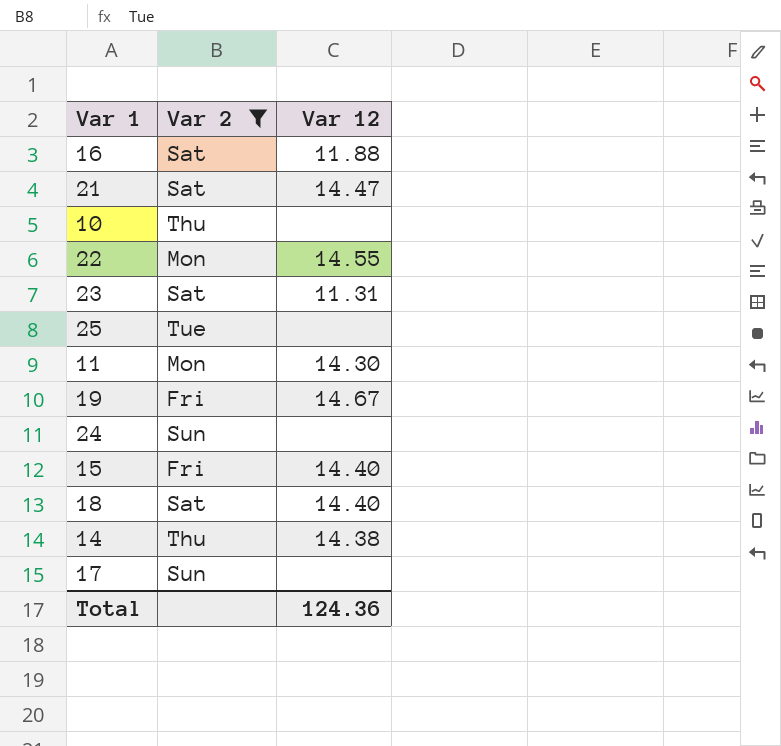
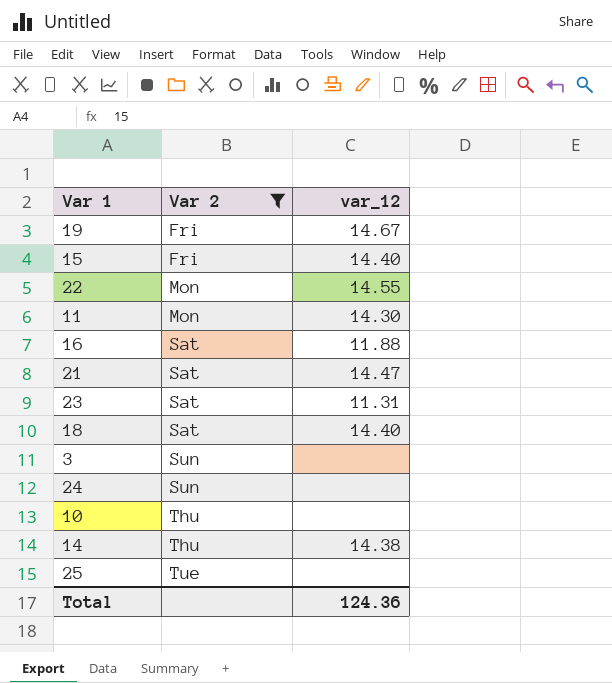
row order: none -> Var 2 ascending
column name: Var 12 -> var_12
row 17: Sun | none -> none
row 3: none -> Sun | none

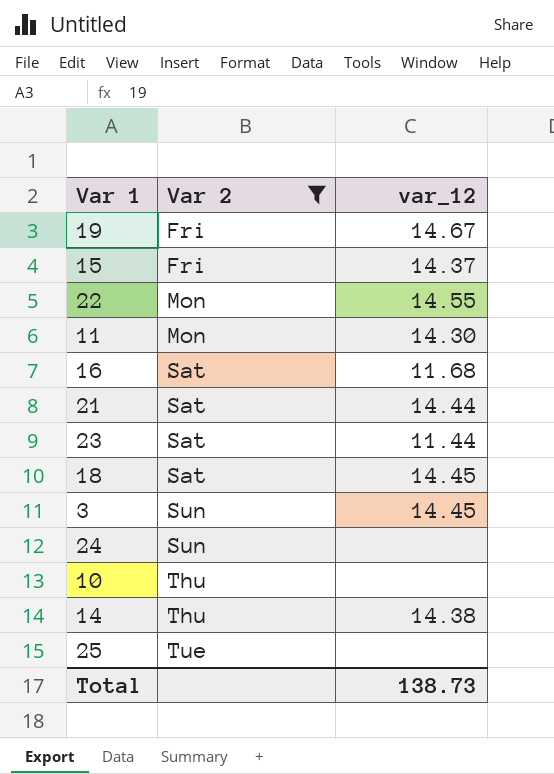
15 | var_12: 14.40 -> 14.37
16 | var_12: 11.88 -> 11.68
21 | var_12: 14.47 -> 14.44
23 | var_12: 11.31 -> 11.44
18 | var_12: 14.40 -> 14.45
3 | var_12: none -> 14.45
Total | var_12: 124.36 -> 138.73

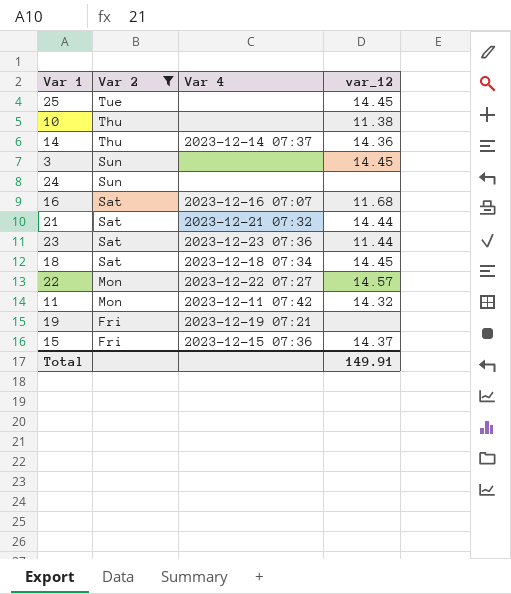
row order: Var 2 ascending -> Var 2 descending
column Var 4 | position: none -> 3
25 | var_12: none -> 14.45
10 | var_12: none -> 11.38
14 | var_12: 14.38 -> 14.36
22 | var_12: 14.55 -> 14.57
11 | var_12: 14.30 -> 14.32
19 | var_12: 14.67 -> none
Total | var_12: 138.73 -> 149.91

